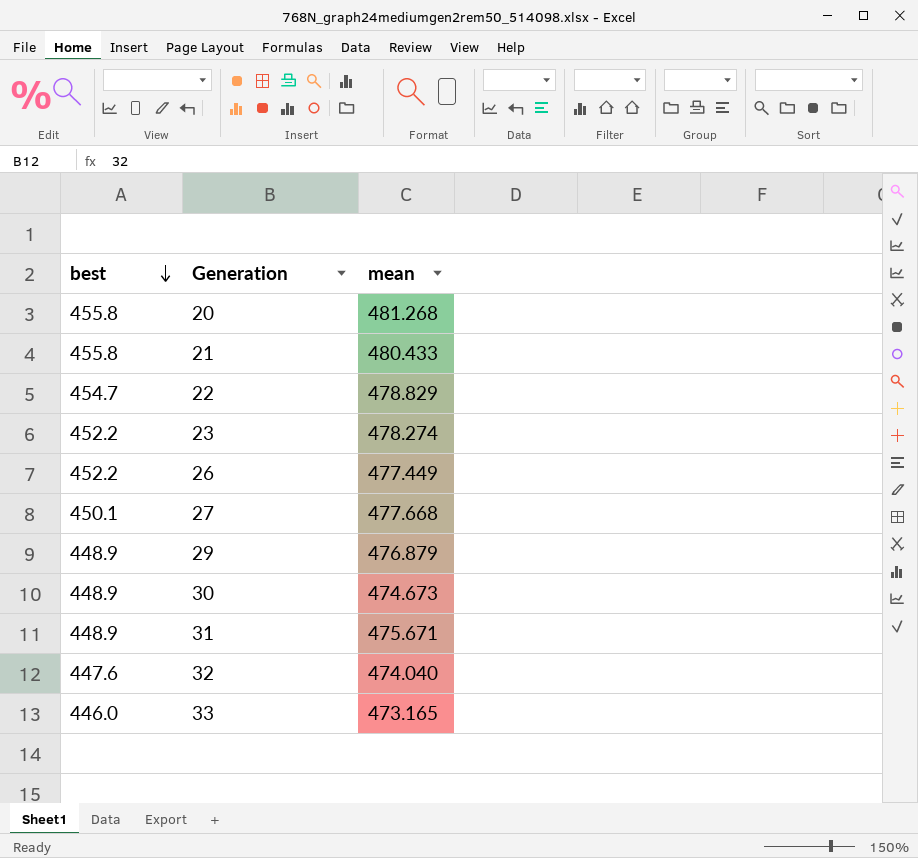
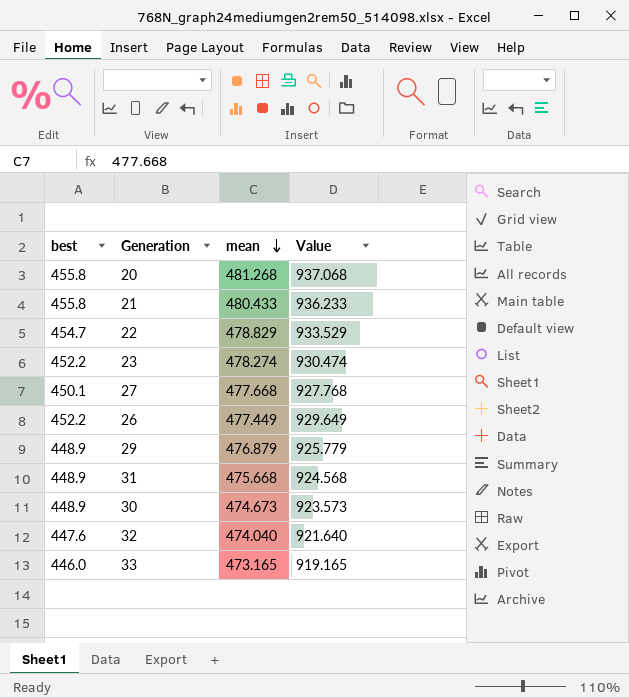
row order: best descending -> mean descending
column Value | formula: none -> [best] + [mean]
31 | mean: 475.671 -> 475.668

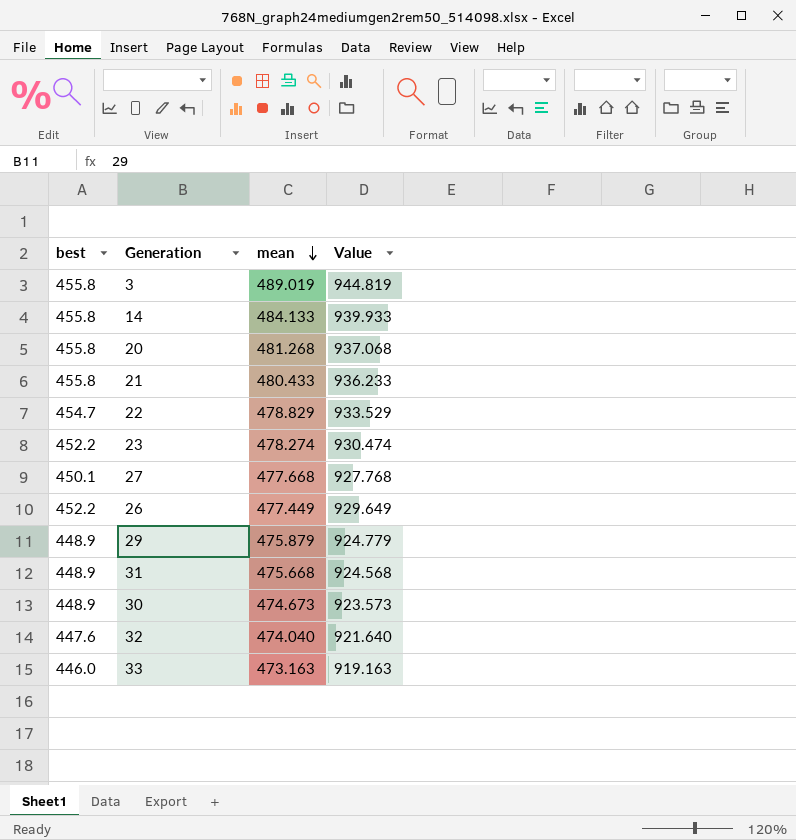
row 3: none -> 455.8 | 489.019 | 944.819
row 14: none -> 455.8 | 484.133 | 939.933
29 | mean: 476.879 -> 475.879
29 | Value: 925.779 -> 924.779
33 | mean: 473.165 -> 473.163
33 | Value: 919.165 -> 919.163

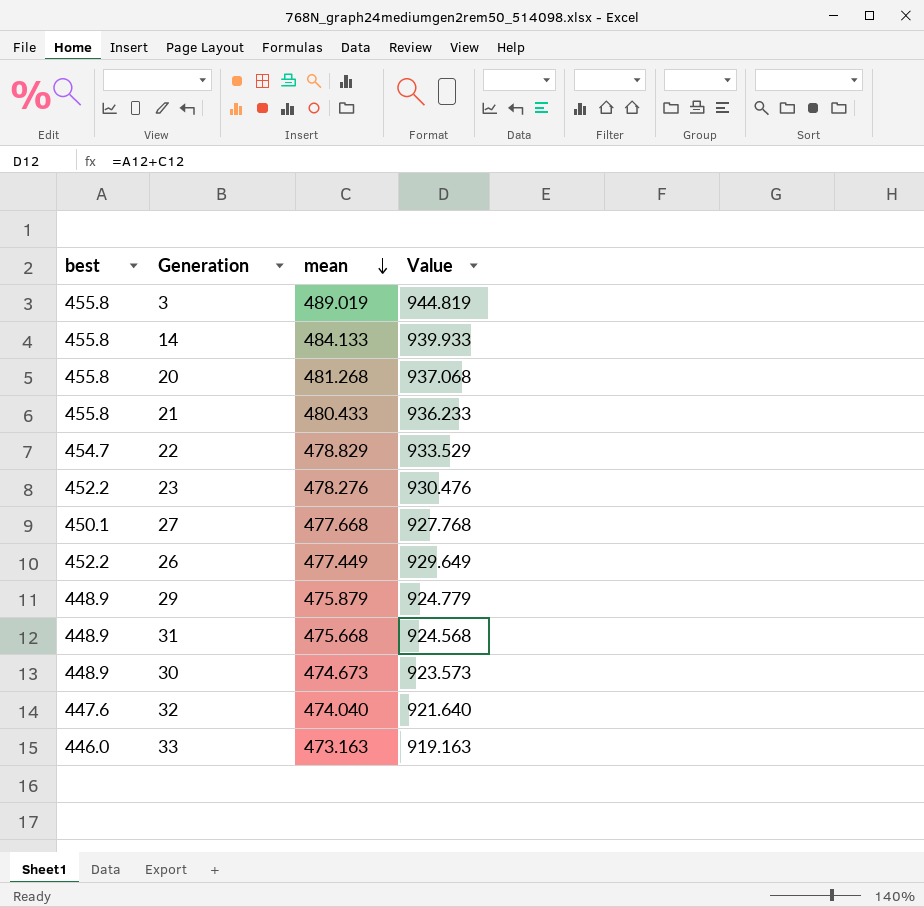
23 | mean: 478.274 -> 478.276
23 | Value: 930.474 -> 930.476

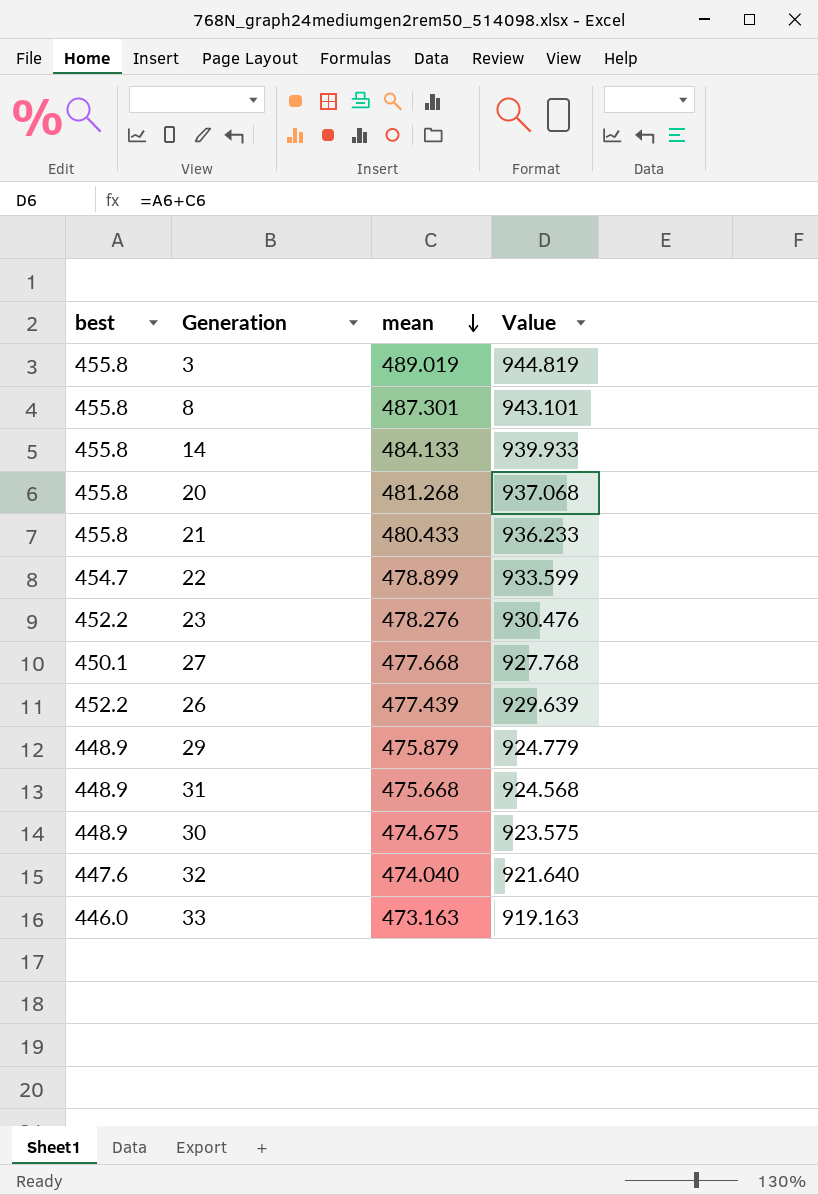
row 8: none -> 455.8 | 487.301 | 943.101
22 | mean: 478.829 -> 478.899
22 | Value: 933.529 -> 933.599
26 | mean: 477.449 -> 477.439
26 | Value: 929.649 -> 929.639
30 | mean: 474.673 -> 474.675
30 | Value: 923.573 -> 923.575

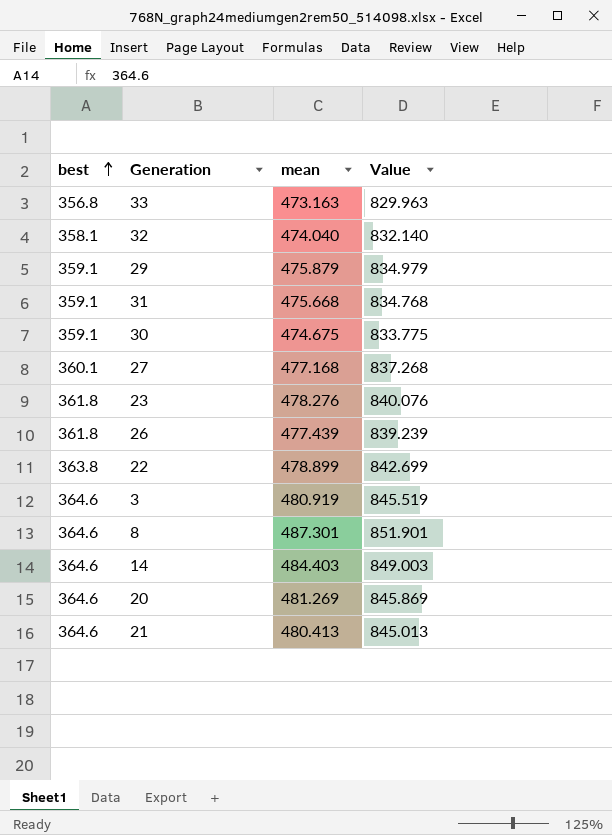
row order: mean descending -> best ascending
33 | best: 446.0 -> 356.8
33 | Value: 919.163 -> 829.963
32 | best: 447.6 -> 358.1
32 | Value: 921.640 -> 832.140
29 | best: 448.9 -> 359.1
29 | Value: 924.779 -> 834.979
31 | best: 448.9 -> 359.1
31 | Value: 924.568 -> 834.768
30 | best: 448.9 -> 359.1
30 | Value: 923.575 -> 833.775
27 | best: 450.1 -> 360.1
27 | mean: 477.668 -> 477.168
27 | Value: 927.768 -> 837.268
23 | best: 452.2 -> 361.8
23 | Value: 930.476 -> 840.076
26 | best: 452.2 -> 361.8
26 | Value: 929.639 -> 839.239
22 | best: 454.7 -> 363.8
22 | Value: 933.599 -> 842.699
3 | best: 455.8 -> 364.6
3 | mean: 489.019 -> 480.919
3 | Value: 944.819 -> 845.519
8 | best: 455.8 -> 364.6
8 | Value: 943.101 -> 851.901
14 | best: 455.8 -> 364.6
14 | mean: 484.133 -> 484.403
14 | Value: 939.933 -> 849.003
20 | best: 455.8 -> 364.6
20 | mean: 481.268 -> 481.269
20 | Value: 937.068 -> 845.869
21 | best: 455.8 -> 364.6
21 | mean: 480.433 -> 480.413
21 | Value: 936.233 -> 845.013

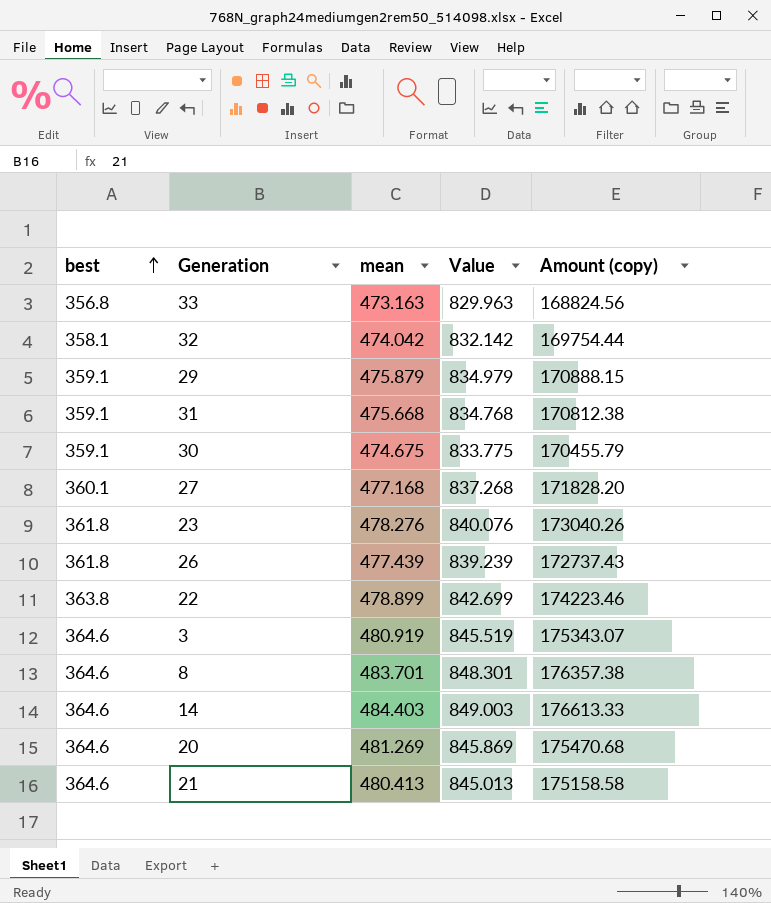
column Amount (copy) | formula: none -> [best] * [mean]
32 | mean: 474.040 -> 474.042
32 | Value: 832.140 -> 832.142
8 | mean: 487.301 -> 483.701
8 | Value: 851.901 -> 848.301

